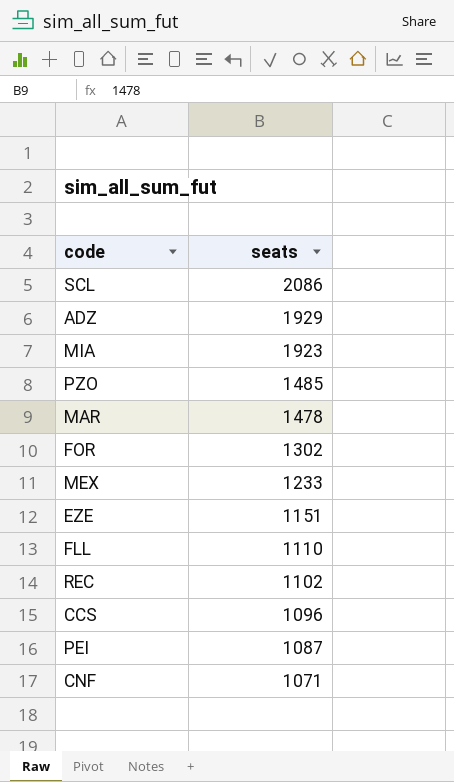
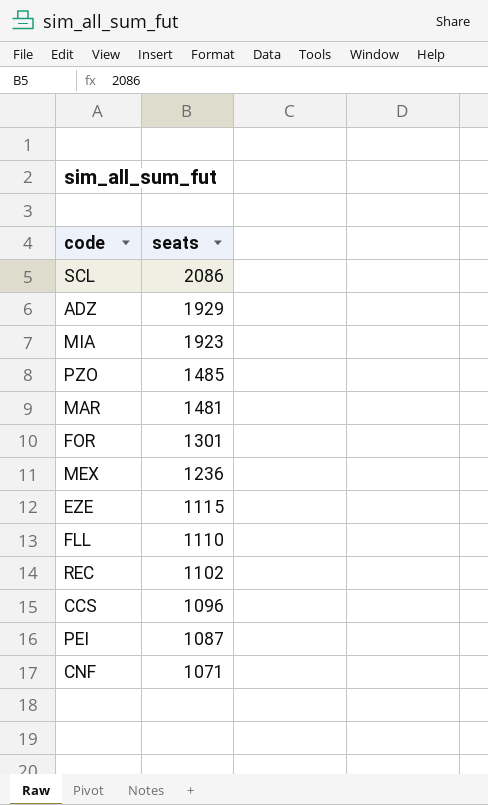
MAR | seats: 1478 -> 1481
FOR | seats: 1302 -> 1301
MEX | seats: 1233 -> 1236
EZE | seats: 1151 -> 1115

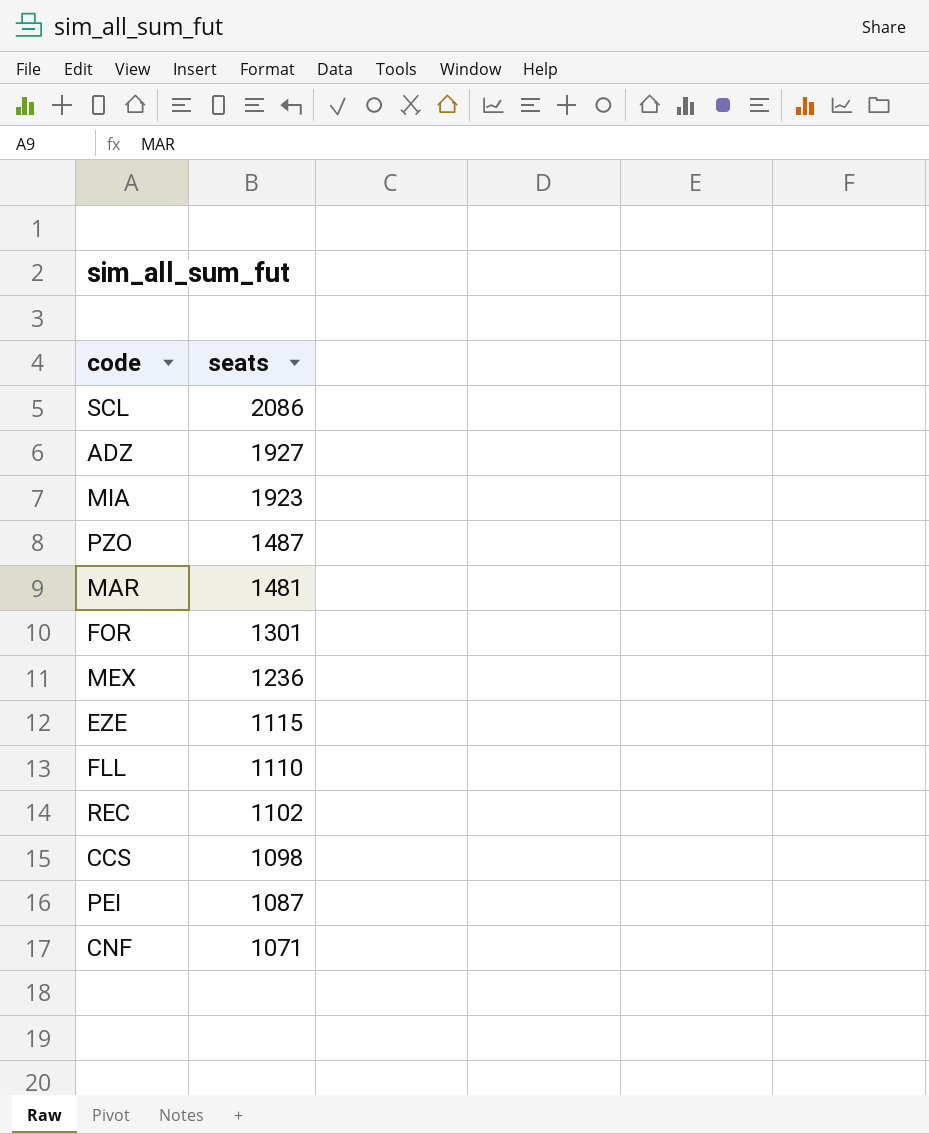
ADZ | seats: 1929 -> 1927
PZO | seats: 1485 -> 1487
CCS | seats: 1096 -> 1098

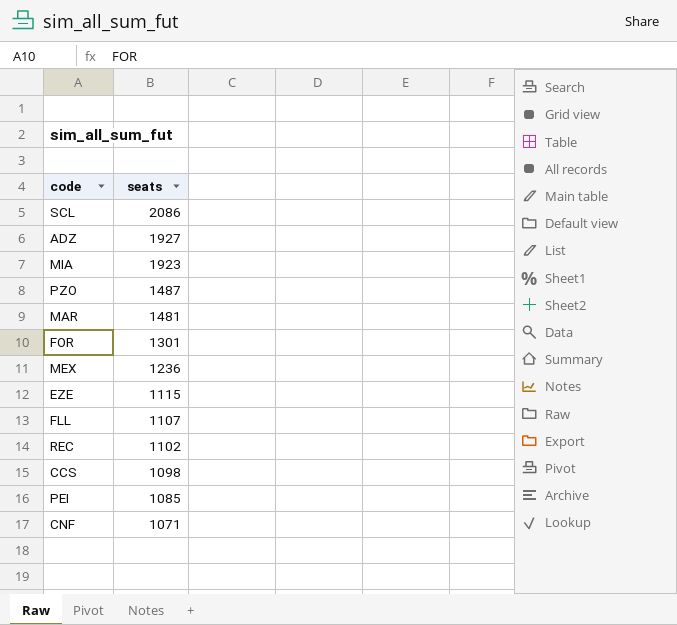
FLL | seats: 1110 -> 1107
PEI | seats: 1087 -> 1085

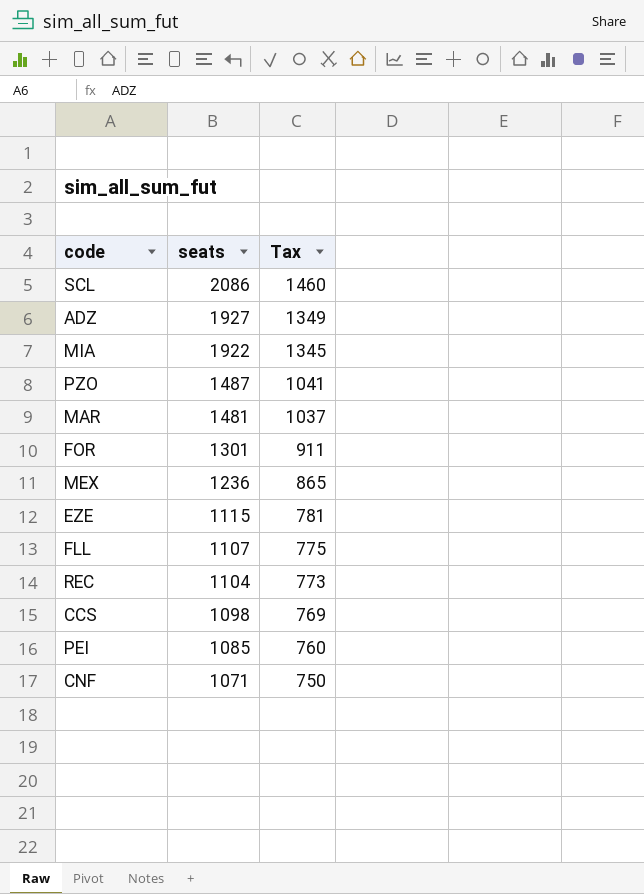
column Tax | formula: none -> [seats] * 0.7
MIA | seats: 1923 -> 1922
REC | seats: 1102 -> 1104

